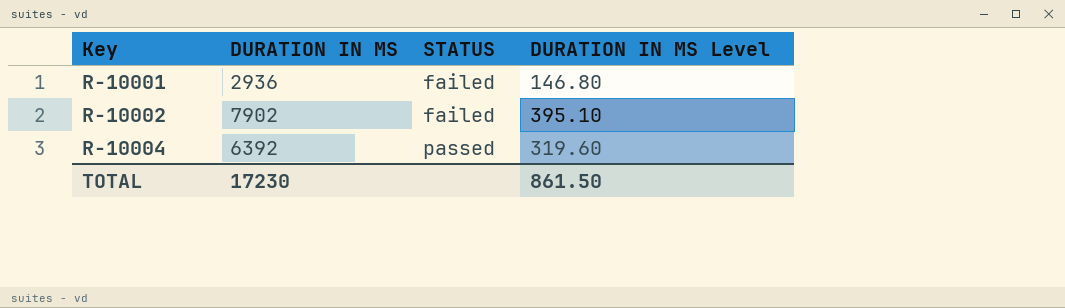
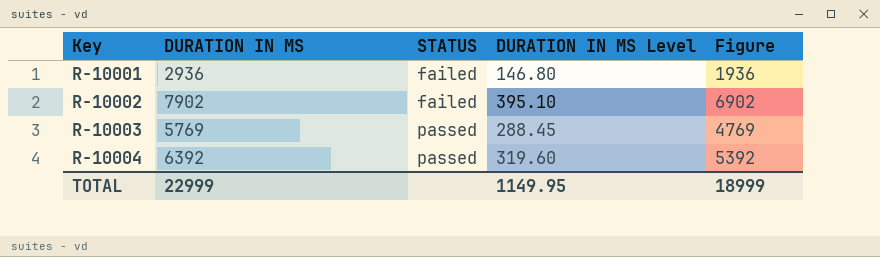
column Figure | formula: none -> [DURATION IN MS] - 1000
row R-10003: none -> 5769 | passed | 288.45 | 4769
TOTAL | DURATION IN MS: 17230 -> 22999
TOTAL | DURATION IN MS Level: 861.50 -> 1149.95

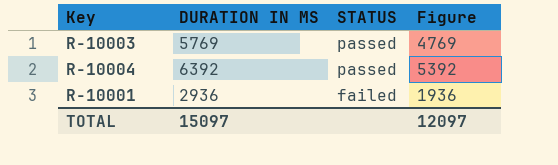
row order: Key ascending -> STATUS descending
column DURATION IN MS Level | formula: [DURATION IN MS] * 0.05 -> none
row R-10002: 7902 | failed | 395.10 | 6902 -> none
TOTAL | DURATION IN MS: 22999 -> 15097
TOTAL | Figure: 18999 -> 12097

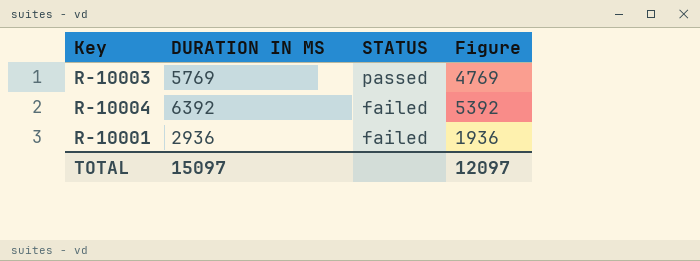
R-10004 | STATUS: passed -> failed

